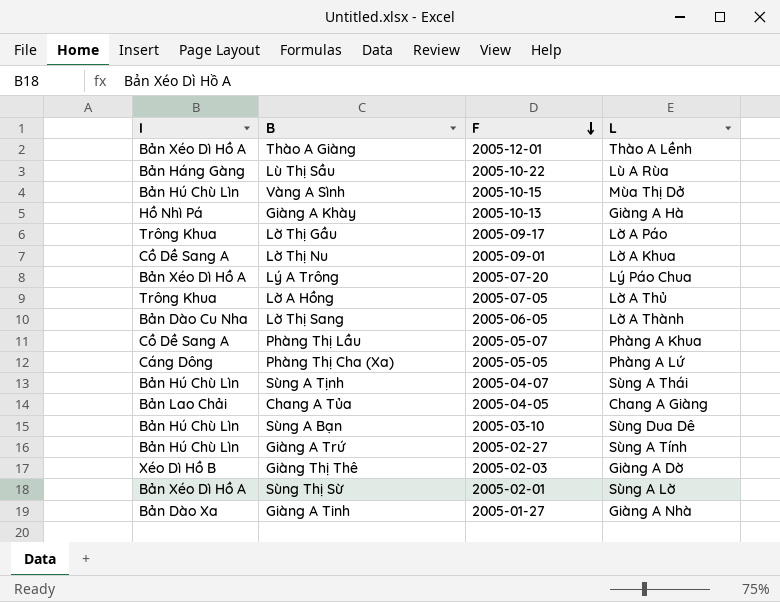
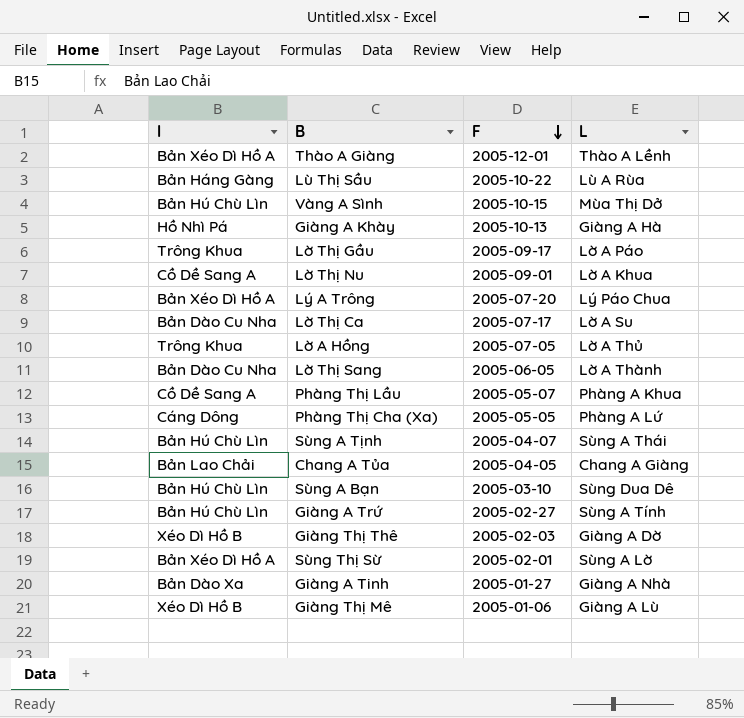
row Lờ Thị Ca: none -> Bản Dào Cu Nha | 2005-07-17 | Lờ A Su
row Giàng Thị Mê: none -> Xéo Dì Hồ B | 2005-01-06 | Giàng A Lù

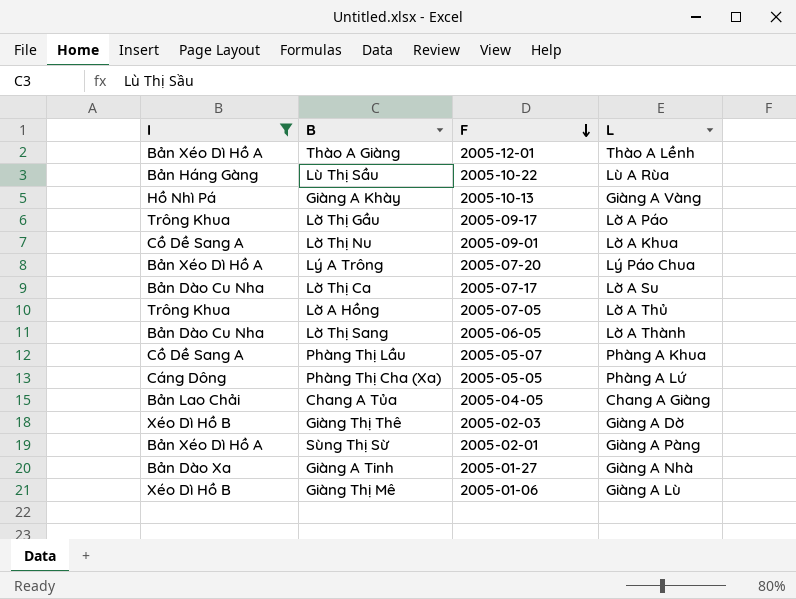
filter: none -> I != Bản Hú Chù Lìn
Giàng A Khày | L: Giàng A Hà -> Giàng A Vàng
Sùng Thị Sừ | L: Sùng A Lờ -> Giàng A Pàng

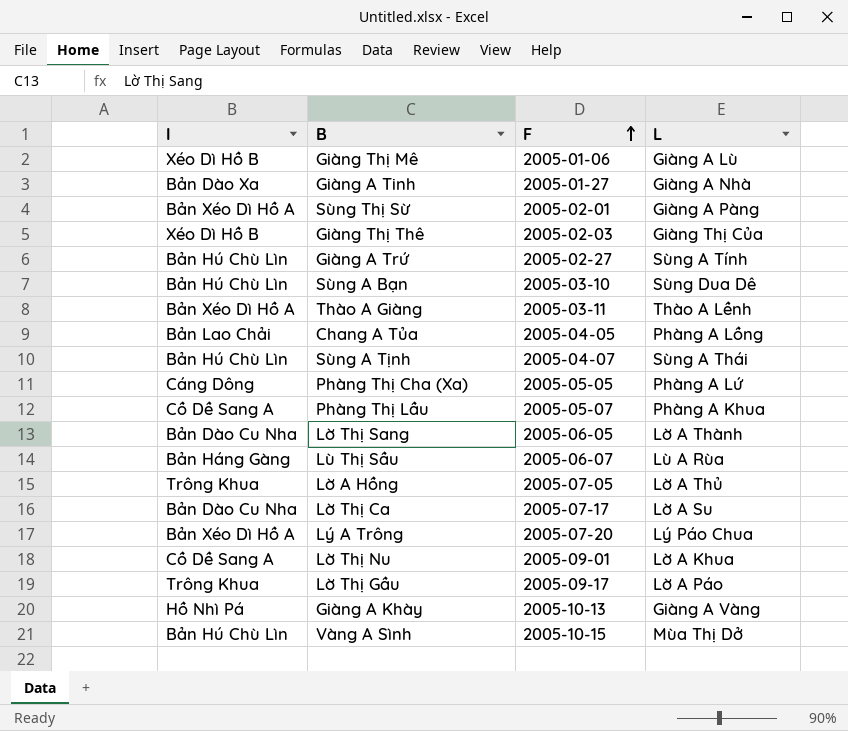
filter: I != Bản Hú Chù Lìn -> none
row order: F descending -> F ascending
Giàng Thị Thê | L: Giàng A Dờ -> Giàng Thị Của
Thào A Giàng | F: 2005-12-01 -> 2005-03-11
Chang A Tủa | L: Chang A Giàng -> Phàng A Lồng
Lù Thị Sầu | F: 2005-10-22 -> 2005-06-07

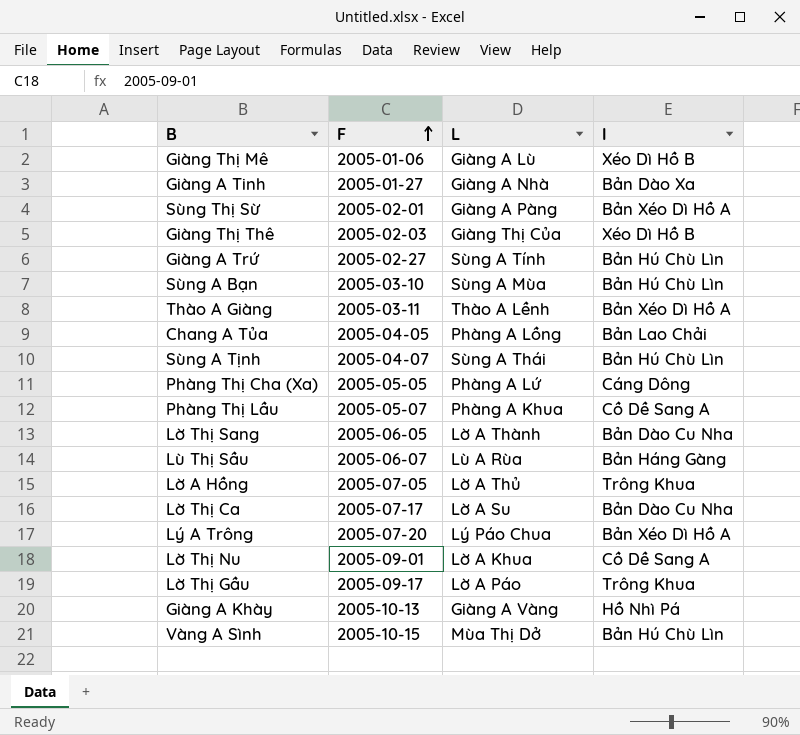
column I | position: 1 -> 4
Sùng A Bạn | L: Sùng Dua Dê -> Sùng A Mùa

